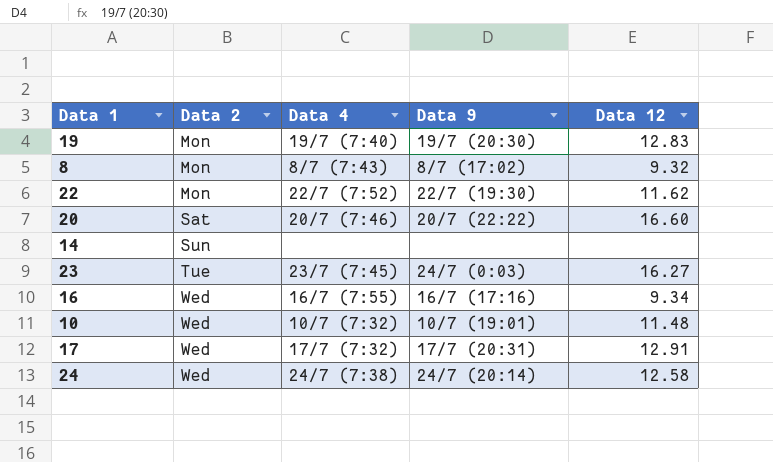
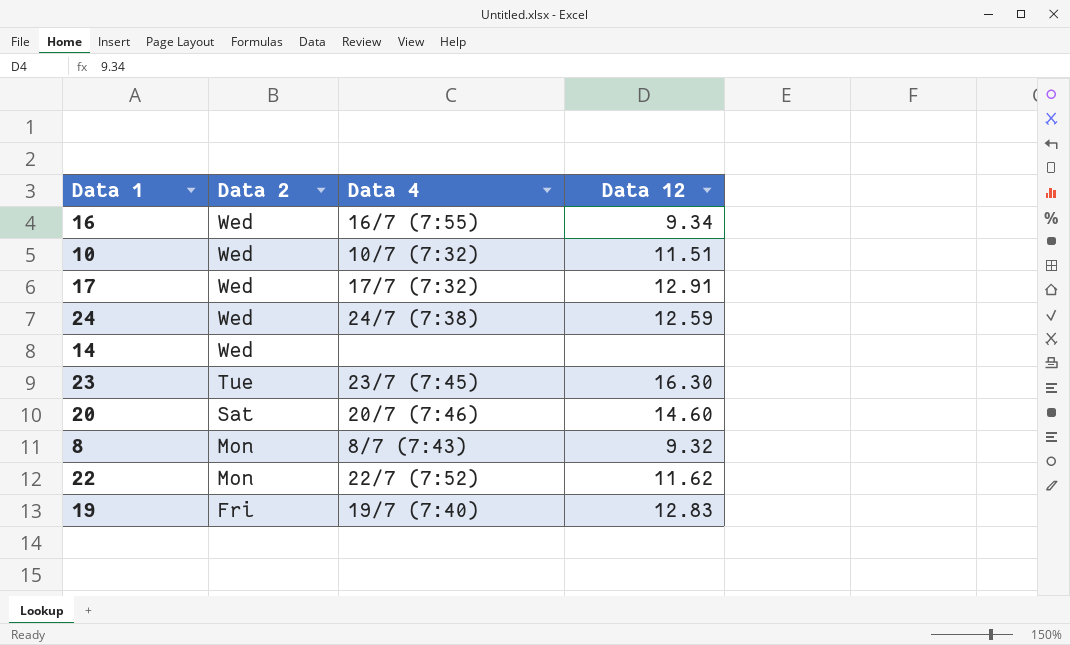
row order: Data 2 ascending -> Data 2 descending
column Data 9 | position: 4 -> none
10 | Data 12: 11.48 -> 11.51
24 | Data 12: 12.58 -> 12.59
14 | Data 2: Sun -> Wed
23 | Data 12: 16.27 -> 16.30
20 | Data 12: 16.60 -> 14.60
19 | Data 2: Mon -> Fri

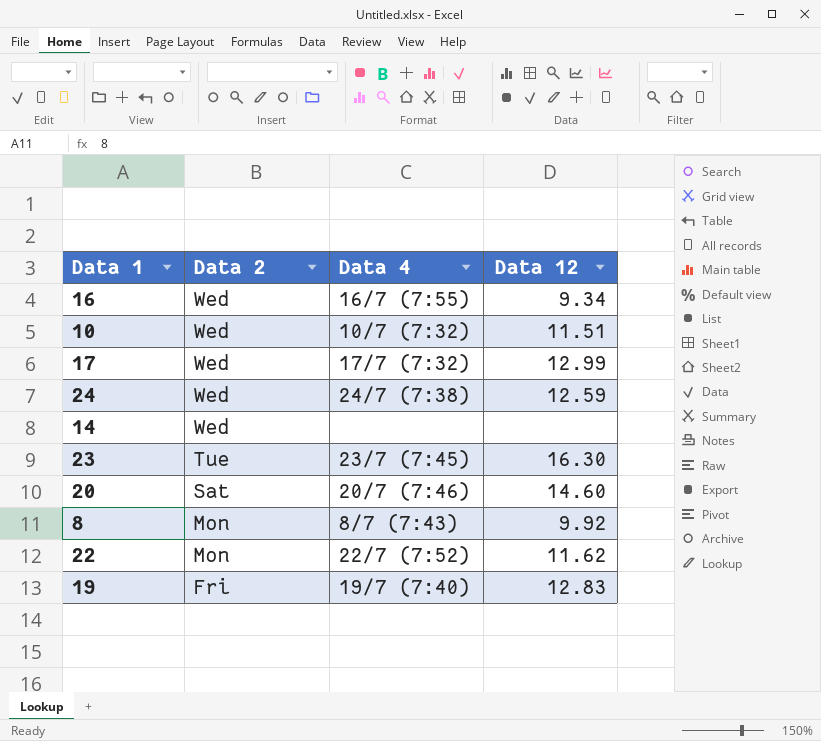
17 | Data 12: 12.91 -> 12.99
8 | Data 12: 9.32 -> 9.92

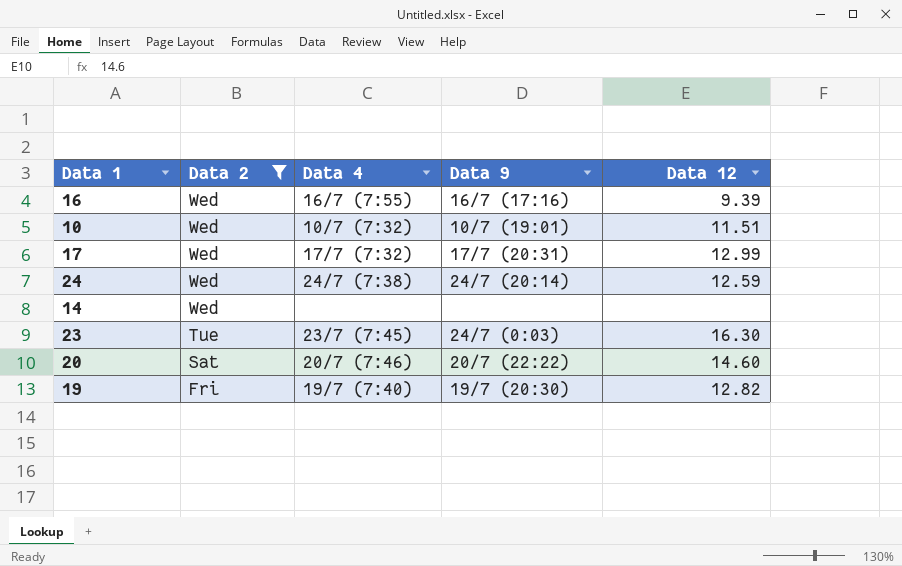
filter: none -> Data 2 != Mon
column Data 9 | position: none -> 4
16 | Data 12: 9.34 -> 9.39
19 | Data 12: 12.83 -> 12.82

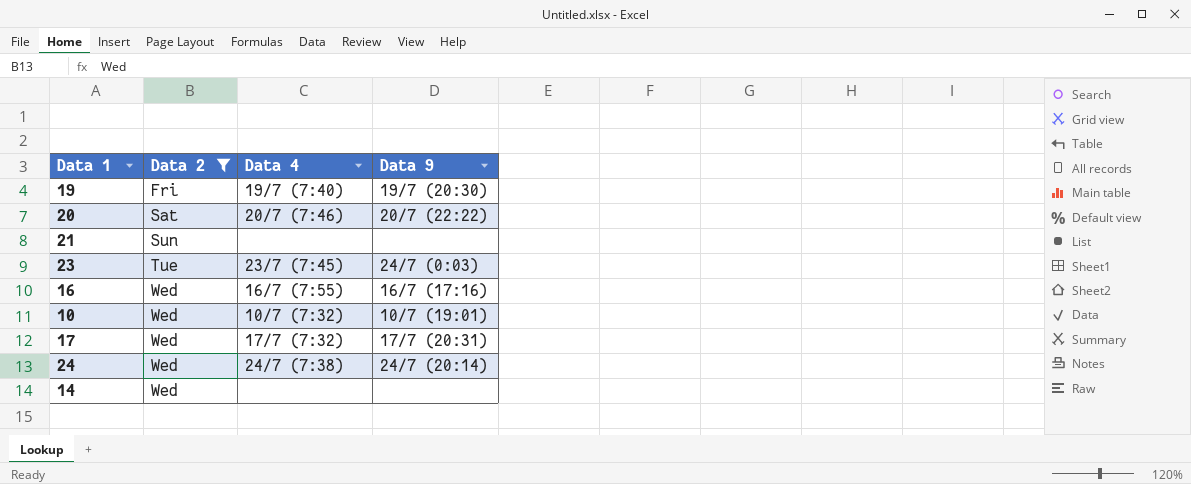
row order: Data 2 descending -> Data 2 ascending
column Data 12 | position: 5 -> none
row 21: none -> Sun | none | none

